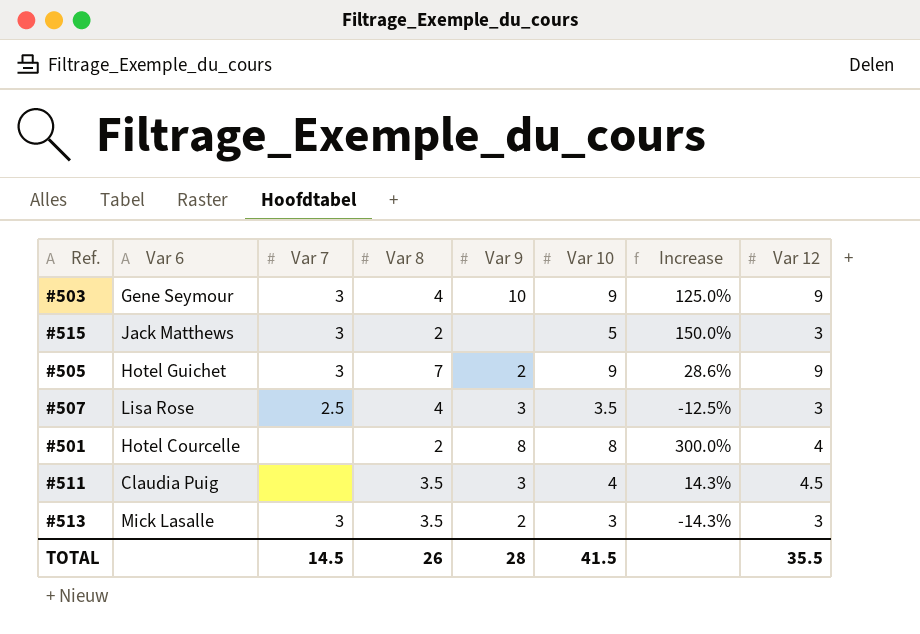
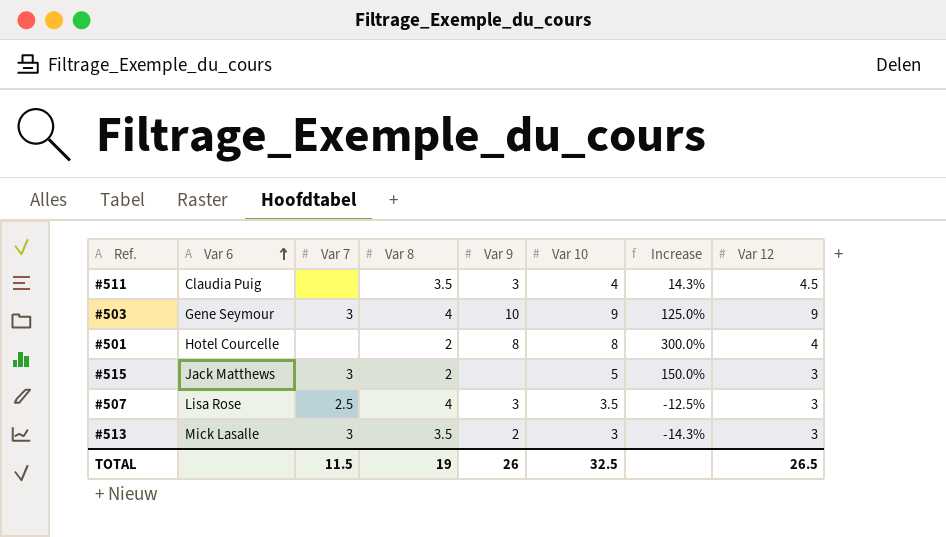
row order: none -> Var 6 ascending
row #505: Hotel Guichet | 3 | 7 | 2 | 9 | 28.6% | 9 -> none
TOTAL | Var 7: 14.5 -> 11.5
TOTAL | Var 8: 26 -> 19
TOTAL | Var 9: 28 -> 26
TOTAL | Var 10: 41.5 -> 32.5
TOTAL | Var 12: 35.5 -> 26.5

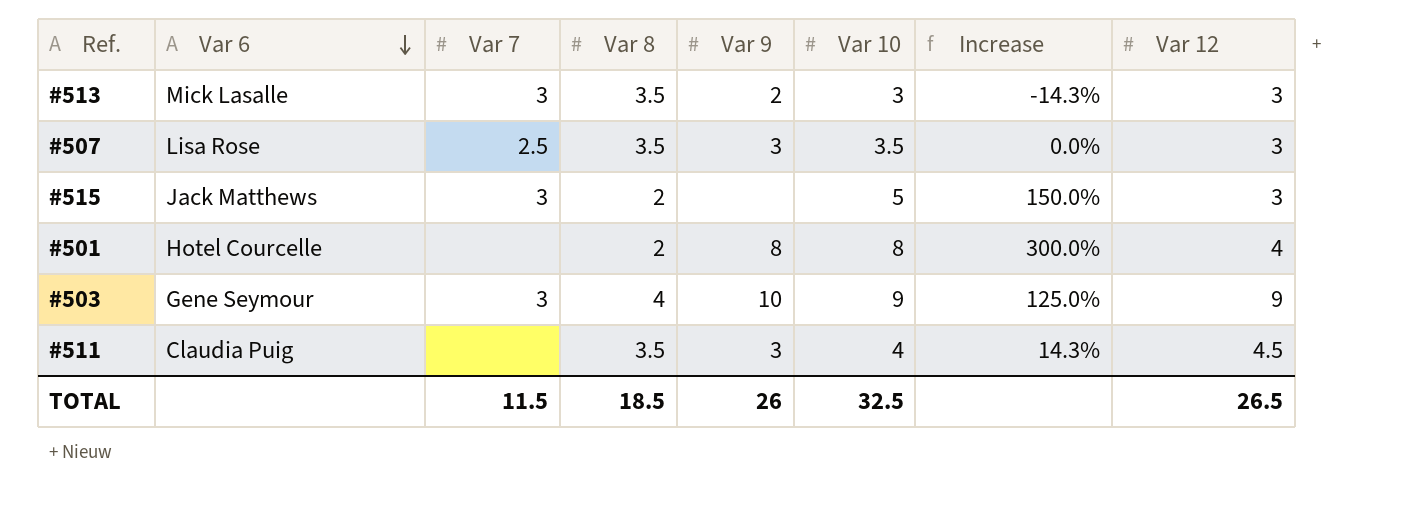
row order: Var 6 ascending -> Var 6 descending
#507 | Var 8: 4 -> 3.5
#507 | Increase: -12.5% -> 0.0%
TOTAL | Var 8: 19 -> 18.5

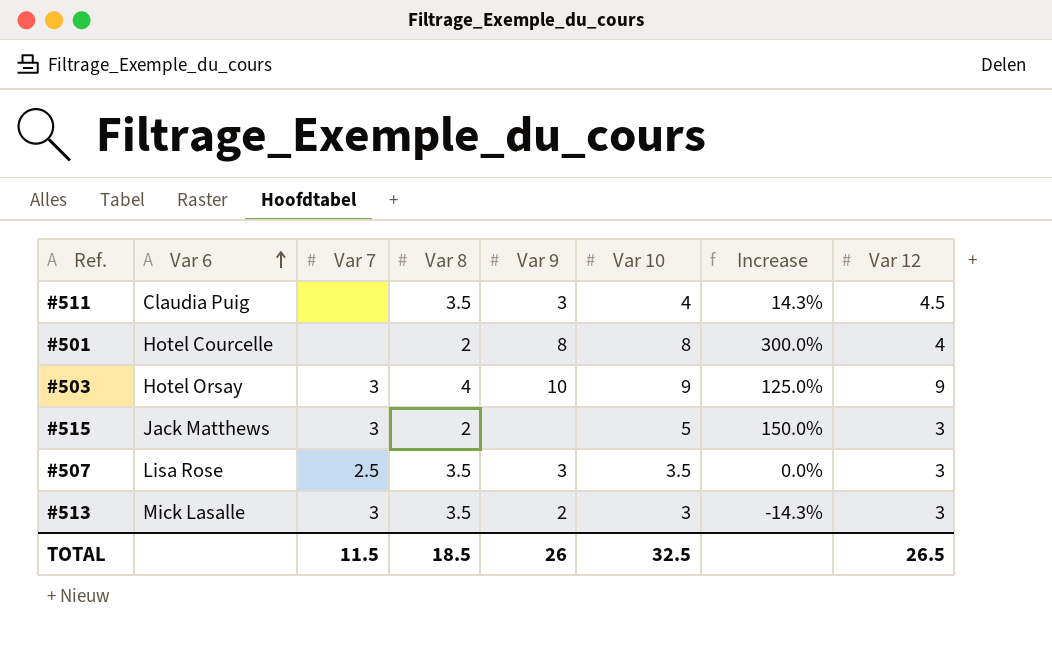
row order: Var 6 descending -> Var 6 ascending
#503 | Var 6: Gene Seymour -> Hotel Orsay

